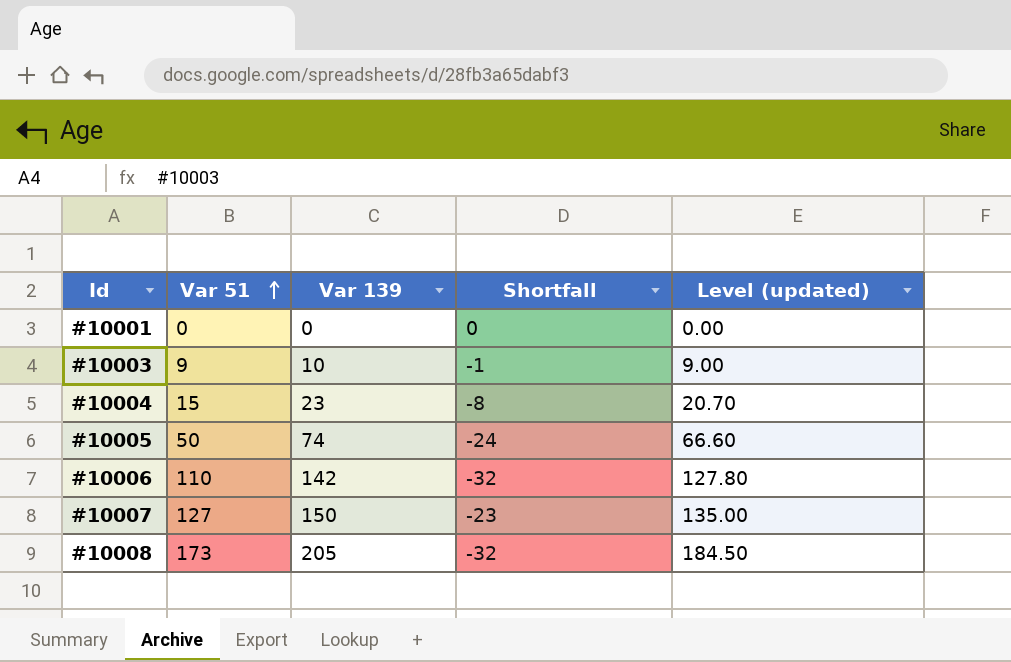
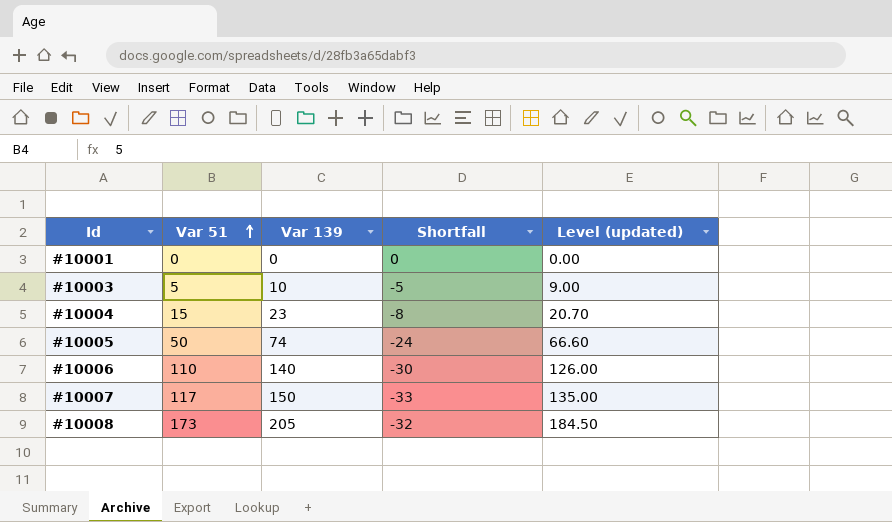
#10003 | Var 51: 9 -> 5
#10003 | Shortfall: -1 -> -5
#10006 | Var 139: 142 -> 140
#10006 | Shortfall: -32 -> -30
#10006 | Level (updated): 127.80 -> 126.00
#10007 | Var 51: 127 -> 117
#10007 | Shortfall: -23 -> -33

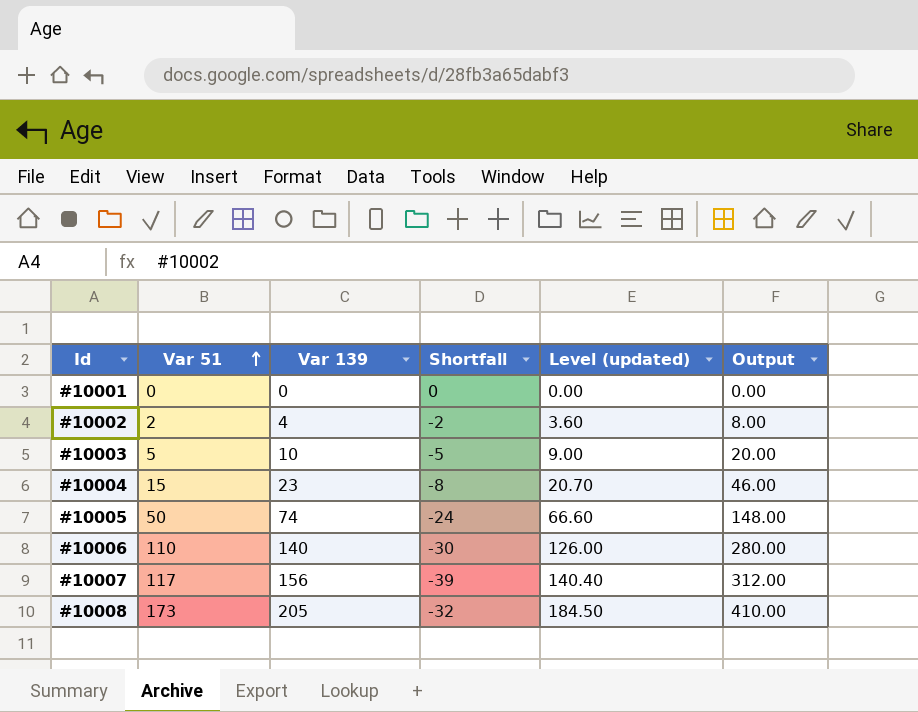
column Output | formula: none -> [Var 139] * 2
row #10002: none -> 2 | 4 | -2 | 3.60 | 8.00
#10007 | Var 139: 150 -> 156
#10007 | Shortfall: -33 -> -39
#10007 | Level (updated): 135.00 -> 140.40

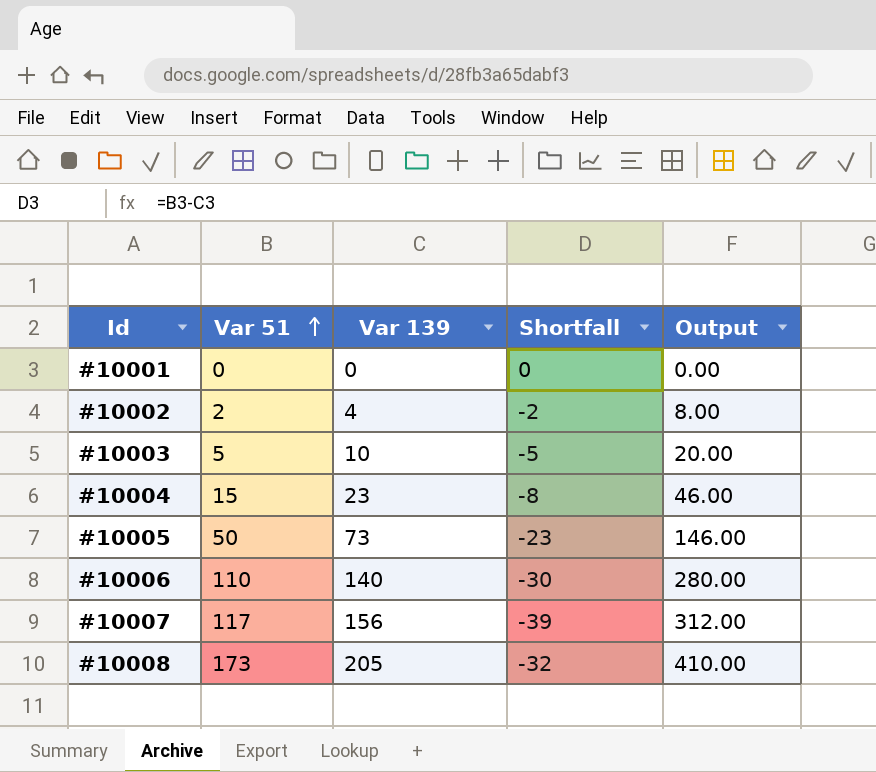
column Level (updated) | formula: [Var 139] * 0.9 -> none
#10005 | Var 139: 74 -> 73
#10005 | Shortfall: -24 -> -23
#10005 | Output: 148.00 -> 146.00

